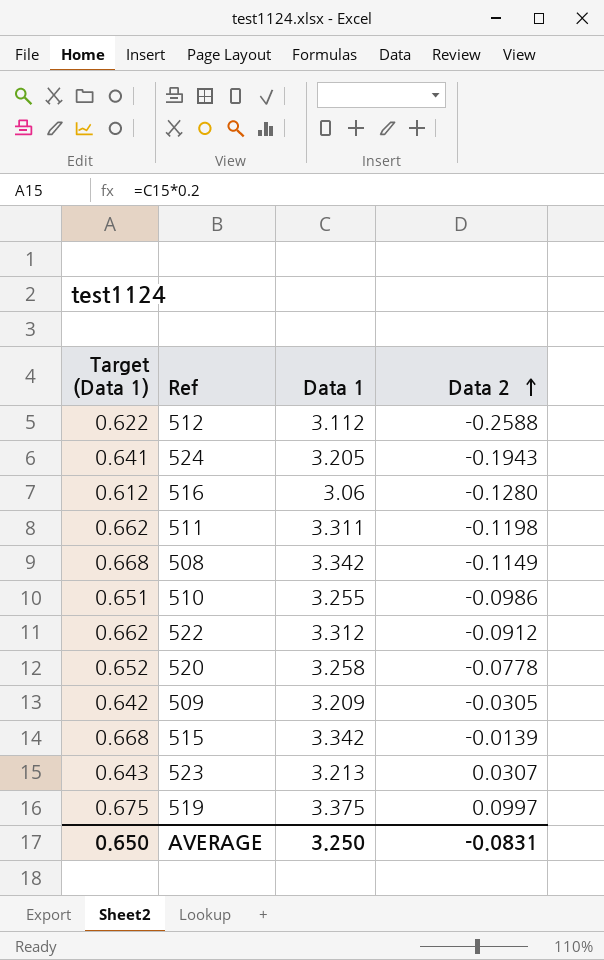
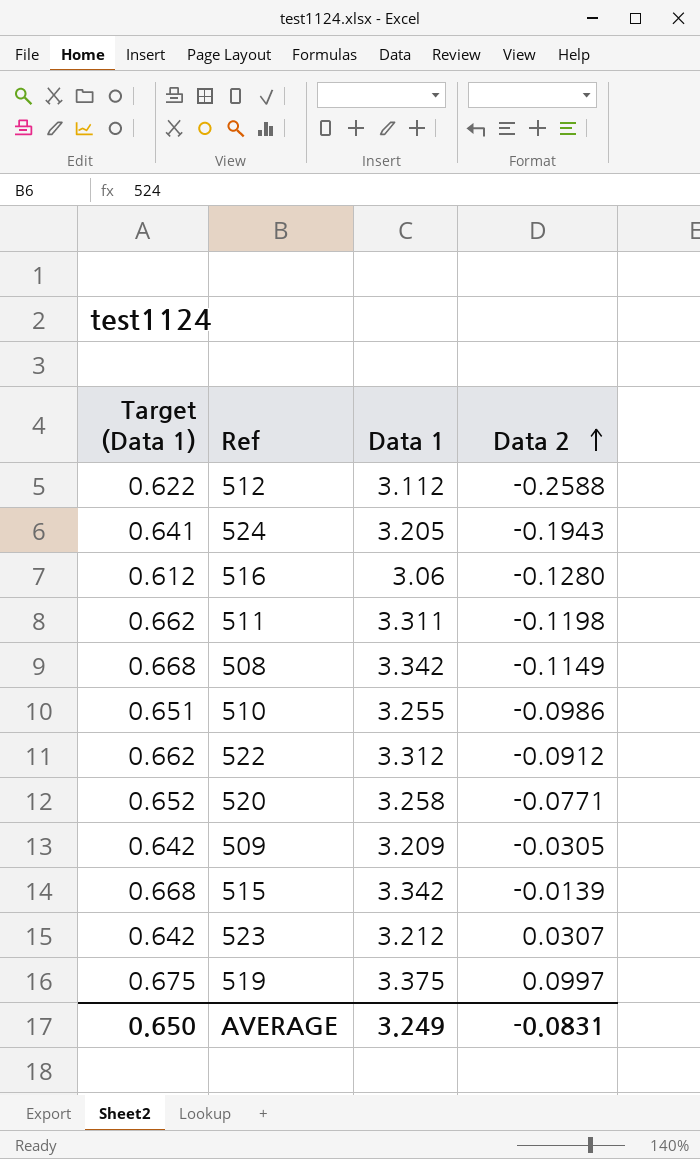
520 | Data 2: -0.0778 -> -0.0771
523 | Target (Data 1): 0.643 -> 0.642
523 | Data 1: 3.213 -> 3.212
AVERAGE | Data 1: 3.250 -> 3.249

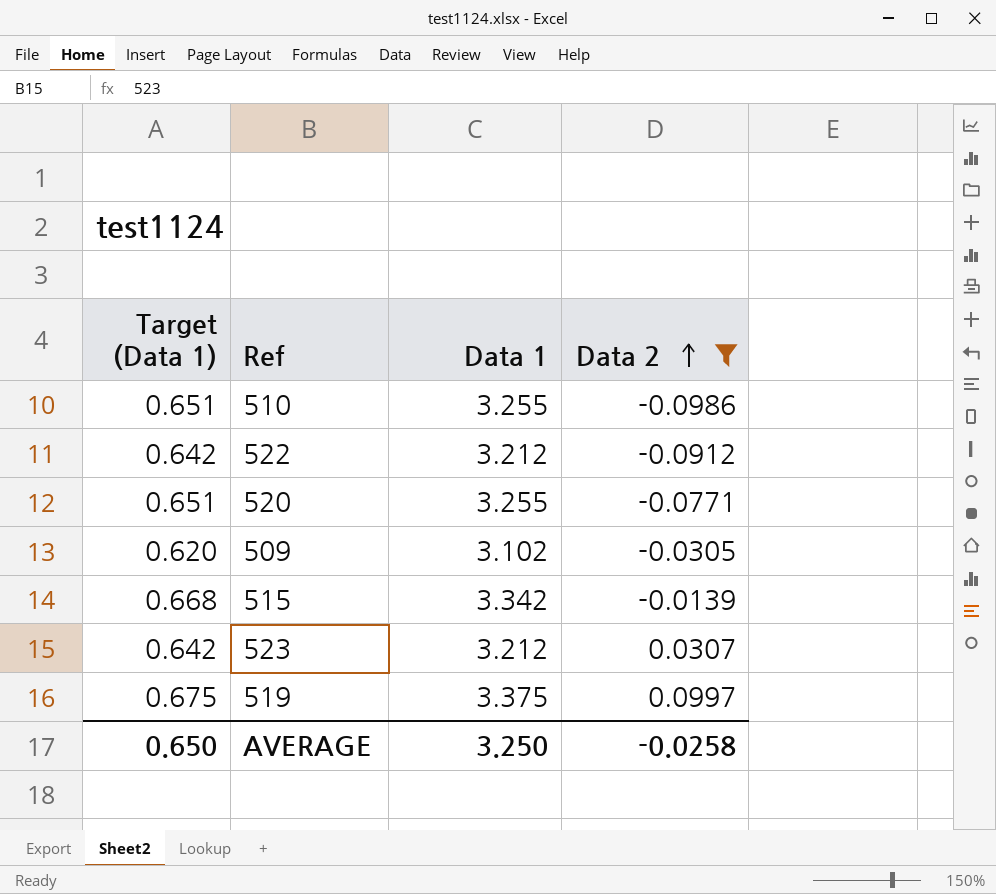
filter: none -> Data 2 >= -0.0986
522 | Target (Data 1): 0.662 -> 0.642
522 | Data 1: 3.312 -> 3.212
520 | Target (Data 1): 0.652 -> 0.651
520 | Data 1: 3.258 -> 3.255
509 | Target (Data 1): 0.642 -> 0.620
509 | Data 1: 3.209 -> 3.102
AVERAGE | Data 1: 3.249 -> 3.250
AVERAGE | Data 2: -0.0831 -> -0.0258

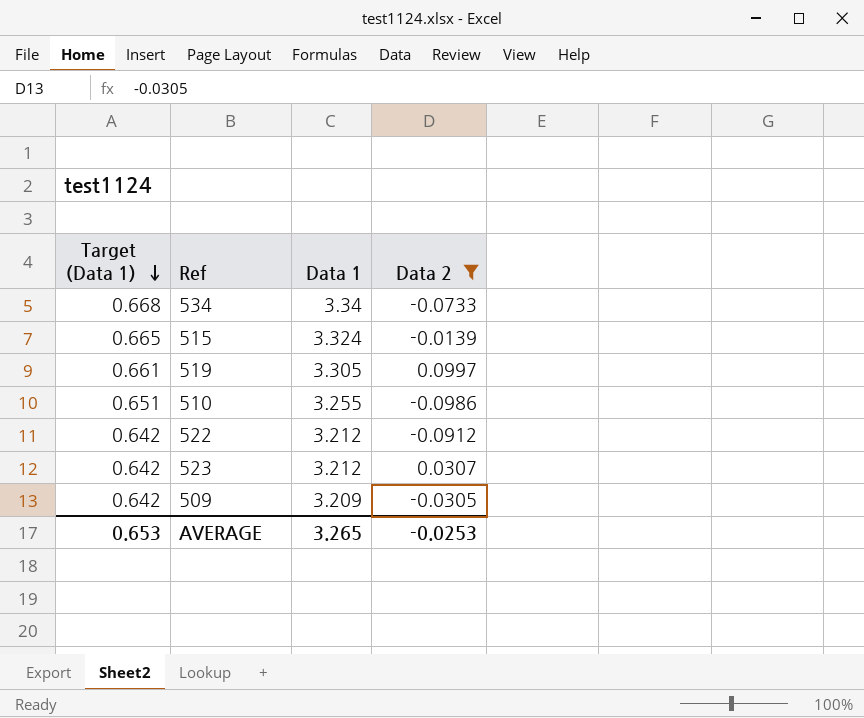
row order: Data 2 ascending -> Target (Data 1) descending
row 520: 0.651 | 3.255 | -0.0771 -> none
row 534: none -> 0.668 | 3.34 | -0.0733
515 | Target (Data 1): 0.668 -> 0.665
515 | Data 1: 3.342 -> 3.324
519 | Target (Data 1): 0.675 -> 0.661
519 | Data 1: 3.375 -> 3.305
509 | Target (Data 1): 0.620 -> 0.642
509 | Data 1: 3.102 -> 3.209
AVERAGE | Target (Data 1): 0.650 -> 0.653
AVERAGE | Data 1: 3.250 -> 3.265
AVERAGE | Data 2: -0.0258 -> -0.0253

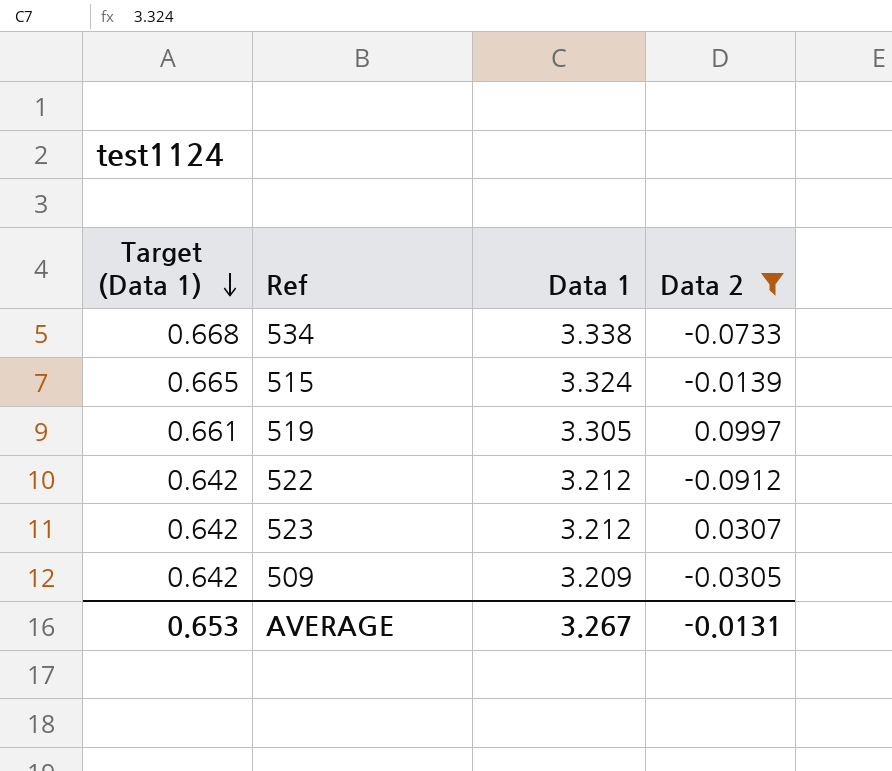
row 510: 0.651 | 3.255 | -0.0986 -> none
534 | Data 1: 3.34 -> 3.338
AVERAGE | Data 1: 3.265 -> 3.267
AVERAGE | Data 2: -0.0253 -> -0.0131

